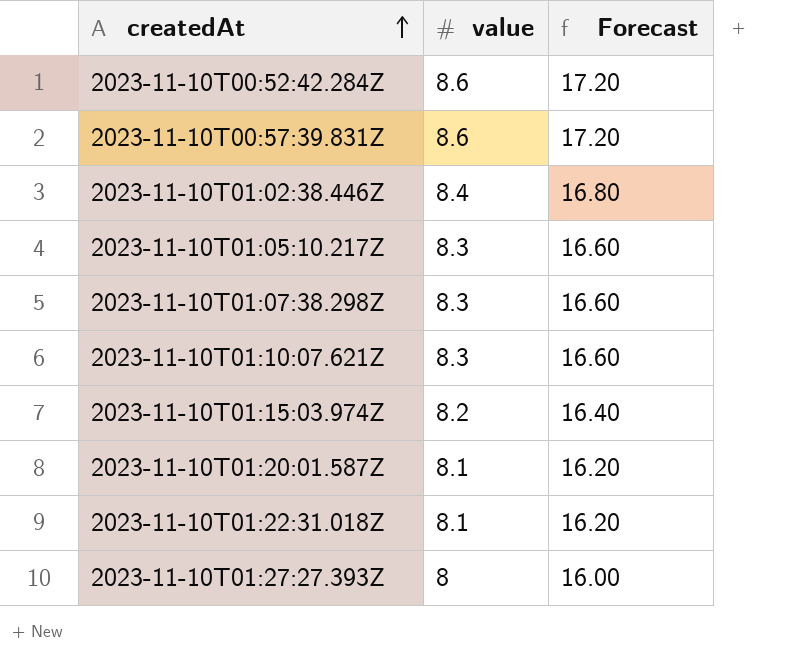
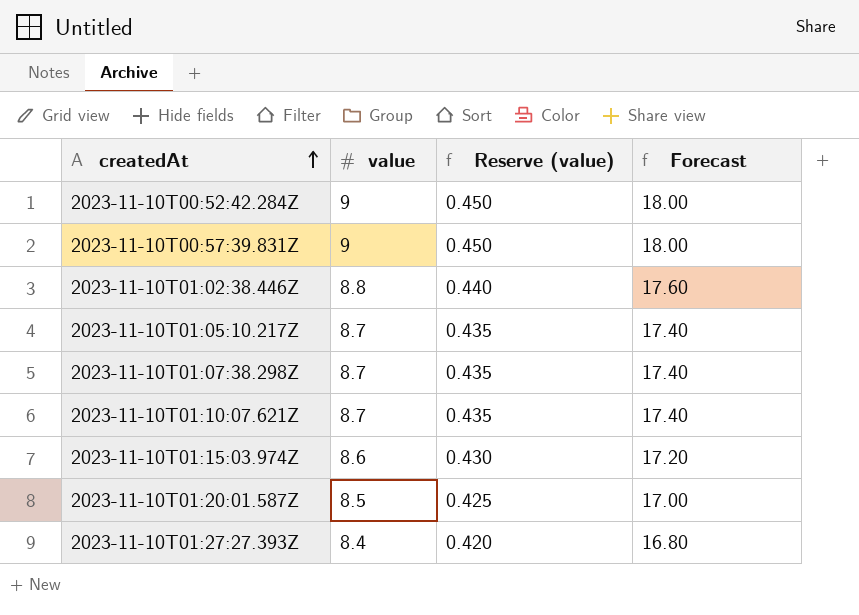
column Reserve (value) | formula: none -> [value] * 0.05
row 2023-11-10T01:22:31.018Z: 8.1 | 16.20 -> none
2023-11-10T00:52:42.284Z | value: 8.6 -> 9
2023-11-10T00:52:42.284Z | Forecast: 17.20 -> 18.00
2023-11-10T00:57:39.831Z | value: 8.6 -> 9
2023-11-10T00:57:39.831Z | Forecast: 17.20 -> 18.00
2023-11-10T01:02:38.446Z | value: 8.4 -> 8.8
2023-11-10T01:02:38.446Z | Forecast: 16.80 -> 17.60
2023-11-10T01:05:10.217Z | value: 8.3 -> 8.7
2023-11-10T01:05:10.217Z | Forecast: 16.60 -> 17.40
2023-11-10T01:07:38.298Z | value: 8.3 -> 8.7
2023-11-10T01:07:38.298Z | Forecast: 16.60 -> 17.40
2023-11-10T01:10:07.621Z | value: 8.3 -> 8.7
2023-11-10T01:10:07.621Z | Forecast: 16.60 -> 17.40
2023-11-10T01:15:03.974Z | value: 8.2 -> 8.6
2023-11-10T01:15:03.974Z | Forecast: 16.40 -> 17.20
2023-11-10T01:20:01.587Z | value: 8.1 -> 8.5
2023-11-10T01:20:01.587Z | Forecast: 16.20 -> 17.00
2023-11-10T01:27:27.393Z | value: 8 -> 8.4
2023-11-10T01:27:27.393Z | Forecast: 16.00 -> 16.80

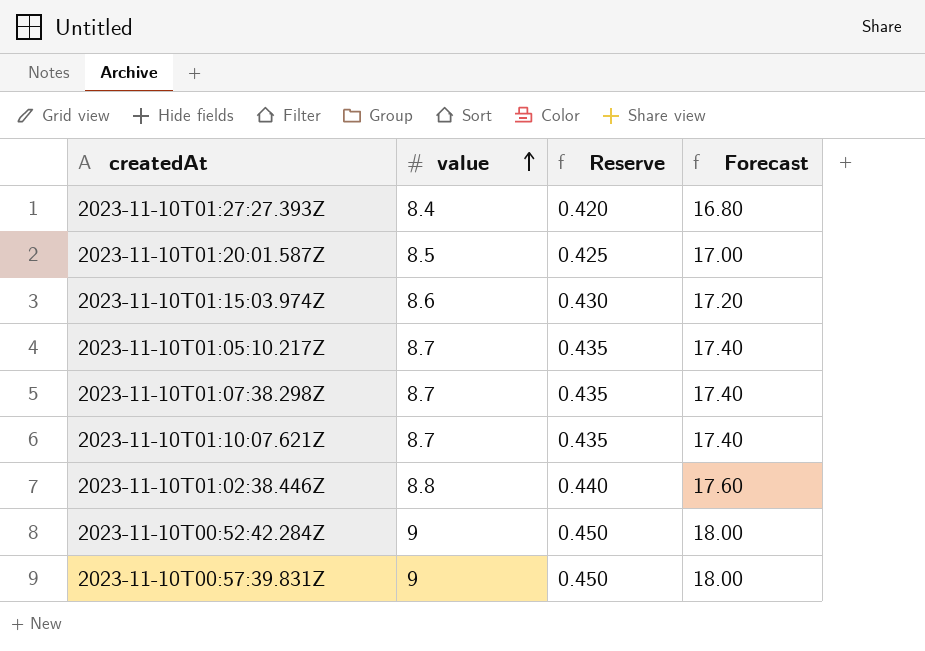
row order: createdAt ascending -> value ascending
column name: Reserve (value) -> Reserve

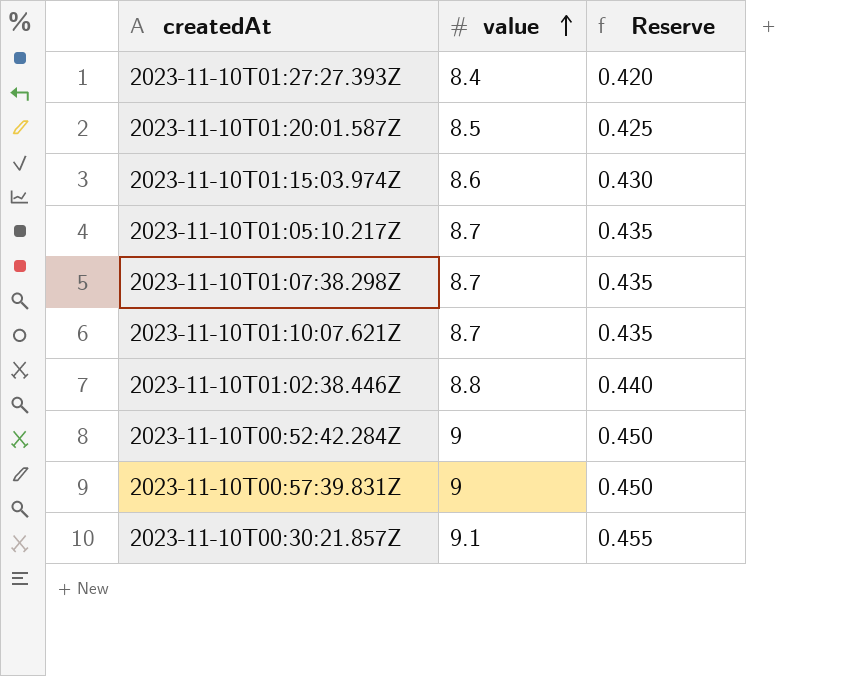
column Forecast | formula: [value] * 2 -> none
row 2023-11-10T00:30:21.857Z: none -> 9.1 | 0.455

